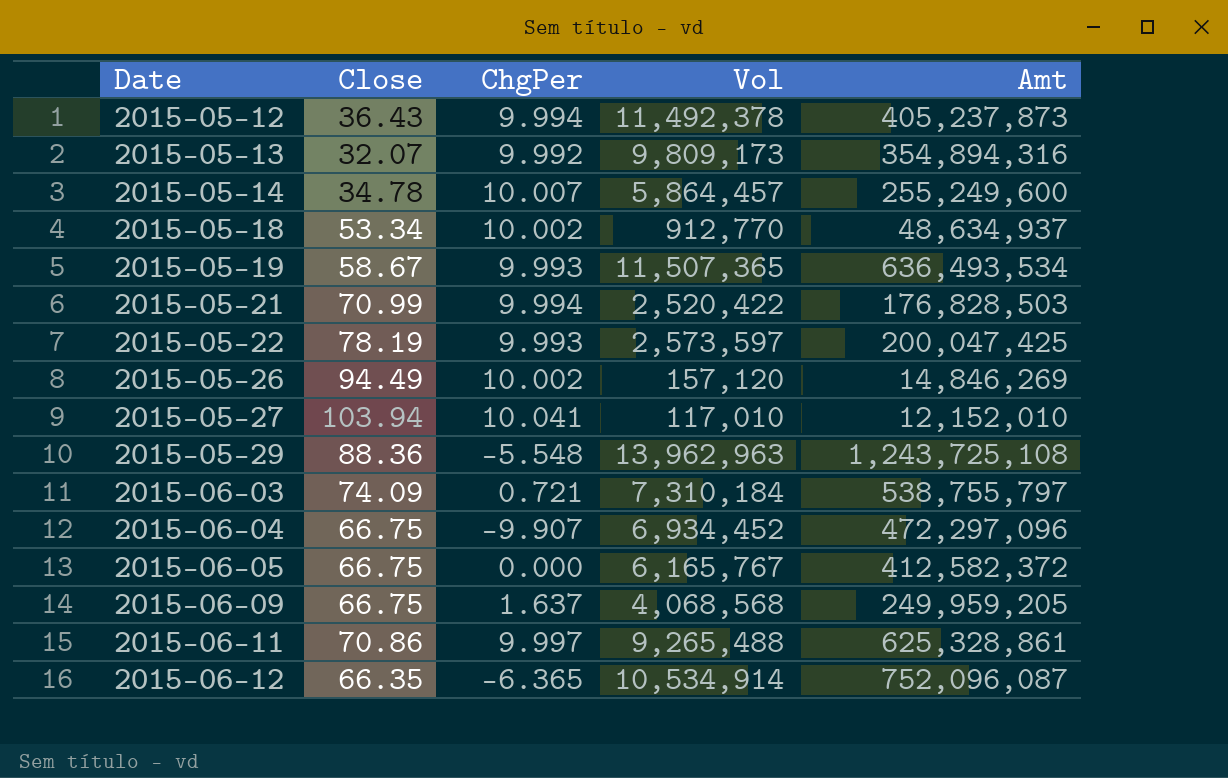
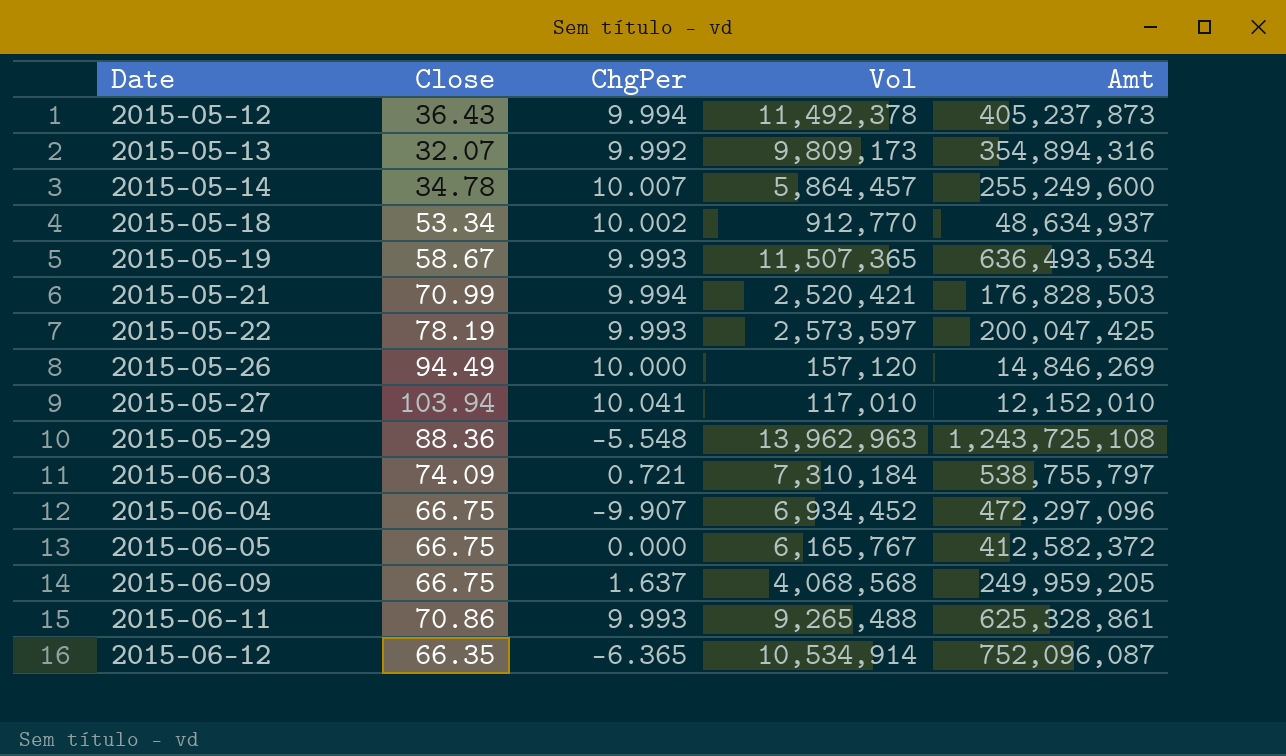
2015-05-21 | Vol: 2,520,422 -> 2,520,421
2015-05-26 | ChgPer: 10.002 -> 10.000
2015-06-11 | ChgPer: 9.997 -> 9.993

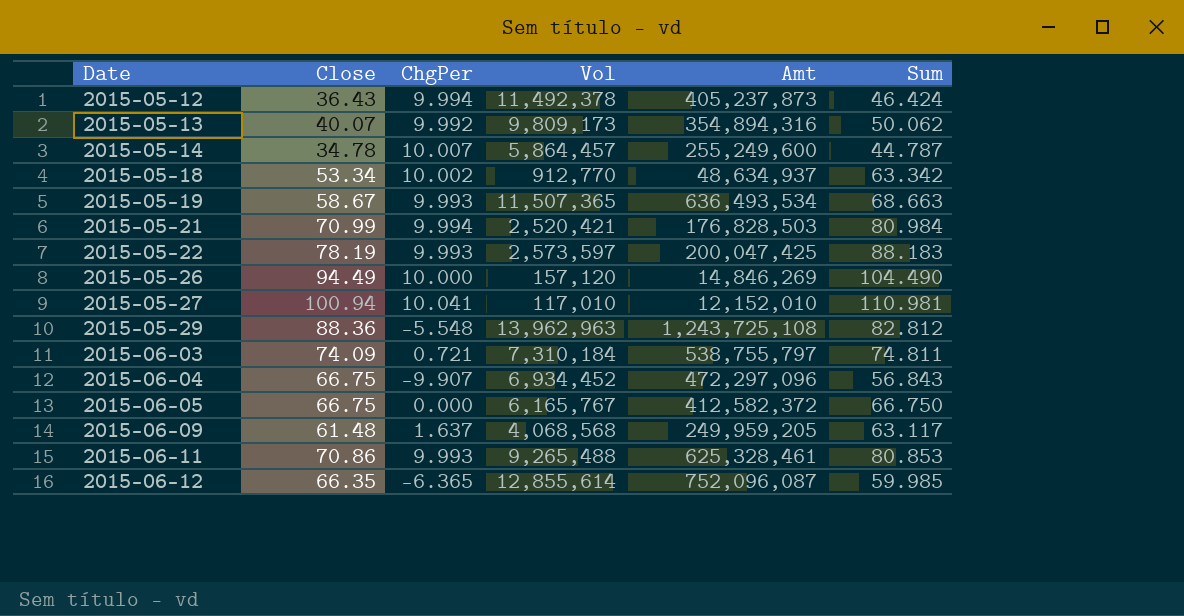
column Sum | formula: none -> [Close] + [ChgPer]
2015-05-13 | Close: 32.07 -> 40.07
2015-05-27 | Close: 103.94 -> 100.94
2015-06-09 | Close: 66.75 -> 61.48
2015-06-11 | Amt: 625,328,861 -> 625,328,461
2015-06-12 | Vol: 10,534,914 -> 12,855,614

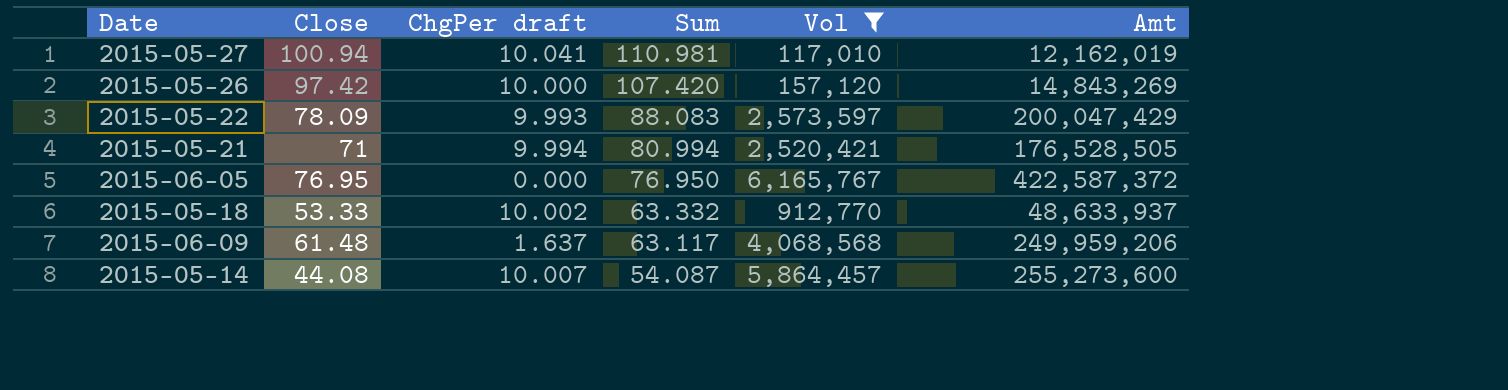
filter: none -> Vol <= 6,165,767
row order: Date ascending -> Sum descending
column name: ChgPer -> ChgPer draft
column Sum | position: 6 -> 4
2015-05-27 | Amt: 12,152,010 -> 12,162,019
2015-05-26 | Close: 94.49 -> 97.42
2015-05-26 | Sum: 104.490 -> 107.420
2015-05-26 | Amt: 14,846,269 -> 14,843,269
2015-05-22 | Close: 78.19 -> 78.09
2015-05-22 | Sum: 88.183 -> 88.083
2015-05-22 | Amt: 200,047,425 -> 200,047,429
2015-05-21 | Close: 70.99 -> 71
2015-05-21 | Sum: 80.984 -> 80.994
2015-05-21 | Amt: 176,828,503 -> 176,528,505
2015-06-05 | Close: 66.75 -> 76.95
2015-06-05 | Sum: 66.750 -> 76.950
2015-06-05 | Amt: 412,582,372 -> 422,587,372
2015-05-18 | Close: 53.34 -> 53.33
2015-05-18 | Sum: 63.342 -> 63.332
2015-05-18 | Amt: 48,634,937 -> 48,633,937
2015-06-09 | Amt: 249,959,205 -> 249,959,206
2015-05-14 | Close: 34.78 -> 44.08
2015-05-14 | Sum: 44.787 -> 54.087
2015-05-14 | Amt: 255,249,600 -> 255,273,600

